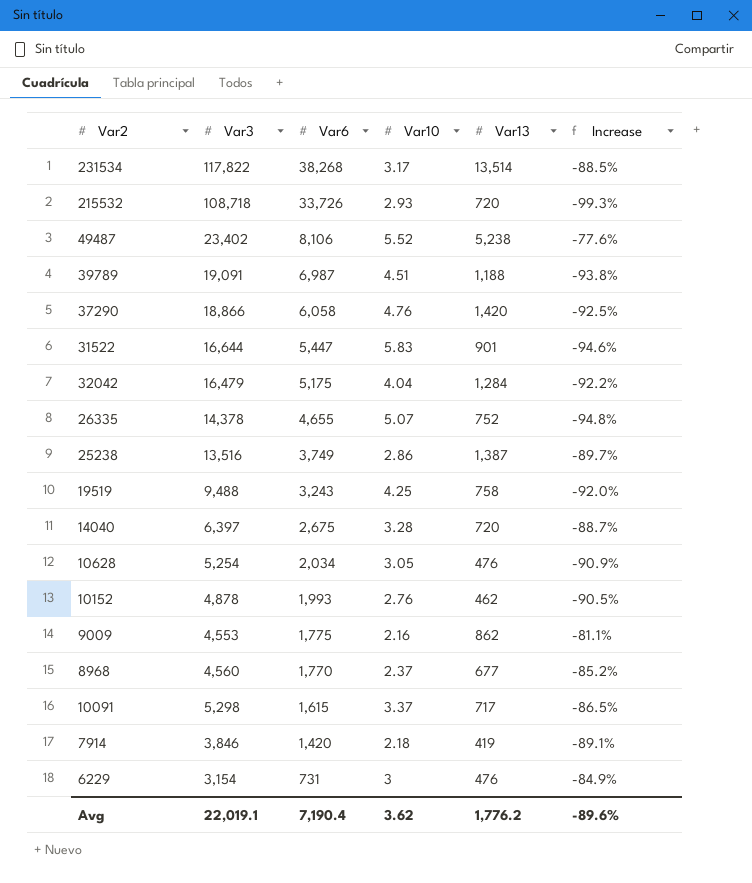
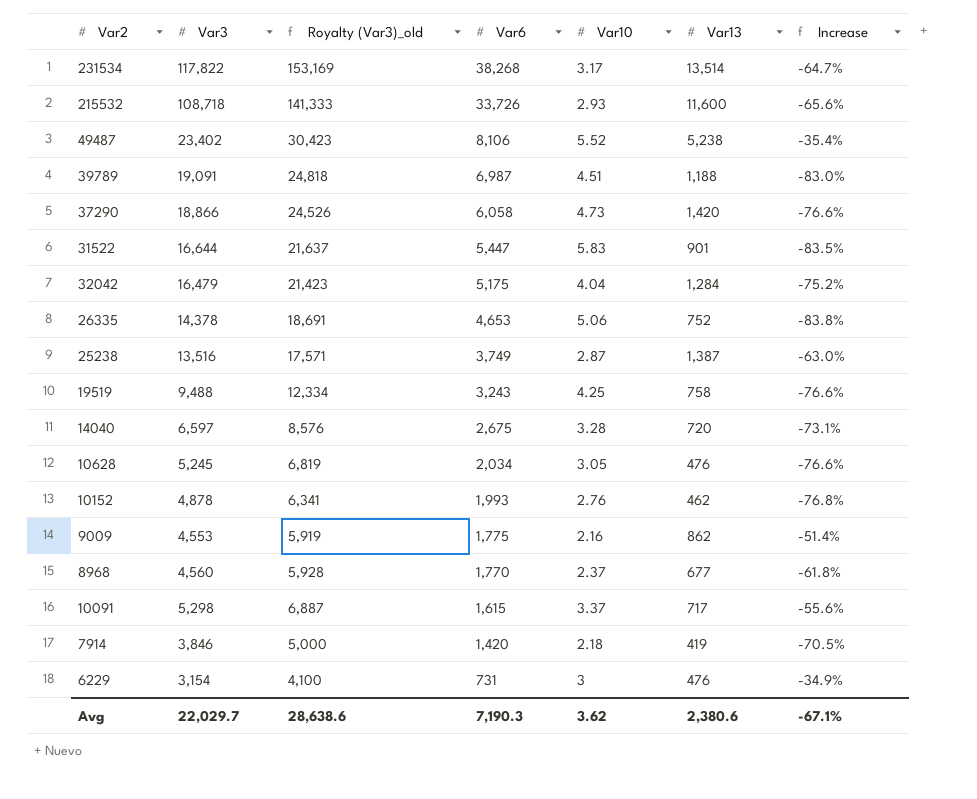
column Royalty (Var3)_old | formula: none -> [Var3] * 1.3
column Increase | formula: ([Var13] - [Var3]) / [Var3] -> ([Var13] - [Var6]) / [Var6]
215532 | Var13: 720 -> 11,600
37290 | Var10: 4.76 -> 4.73
26335 | Var6: 4,655 -> 4,653
26335 | Var10: 5.07 -> 5.06
25238 | Var10: 2.86 -> 2.87
14040 | Var3: 6,397 -> 6,597
10628 | Var3: 5,254 -> 5,245
Avg | Var3: 22,019.1 -> 22,029.7
Avg | Var6: 7,190.4 -> 7,190.3
Avg | Var13: 1,776.2 -> 2,380.6
Avg | Increase: -89.6% -> -67.1%

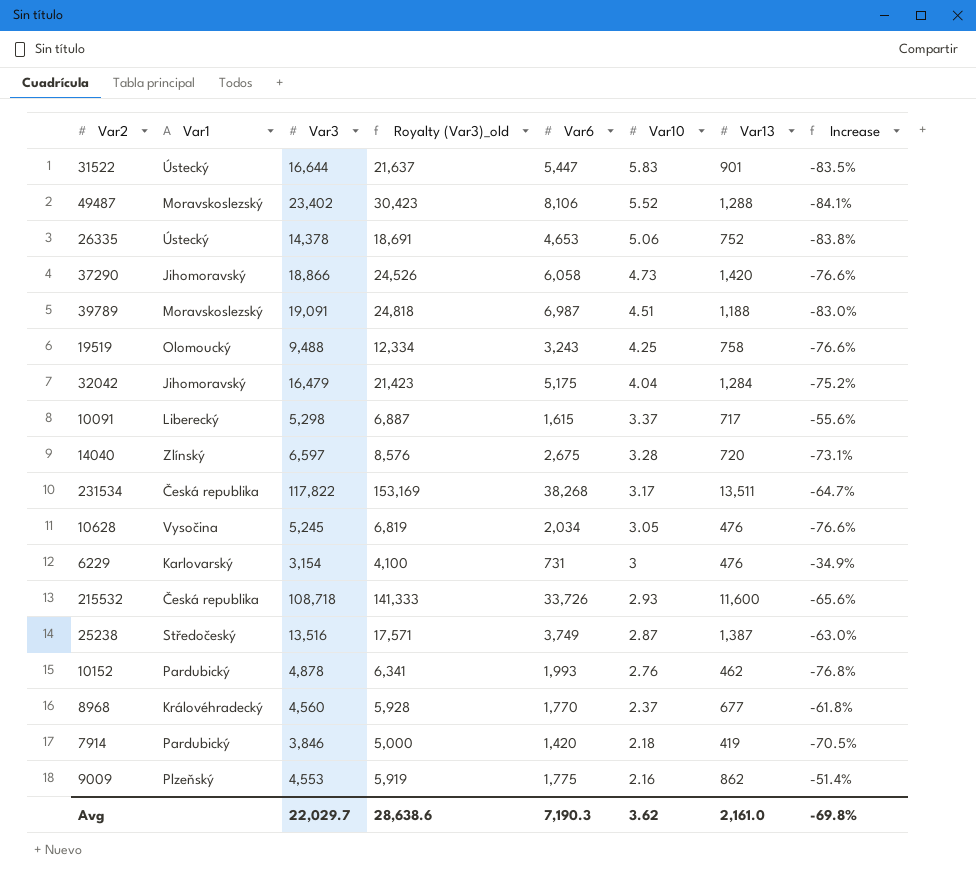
row order: Var6 descending -> Var10 descending
column Var1 | position: none -> 2
49487 | Var13: 5,238 -> 1,288
49487 | Increase: -35.4% -> -84.1%
231534 | Var13: 13,514 -> 13,511
Avg | Var13: 2,380.6 -> 2,161.0
Avg | Increase: -67.1% -> -69.8%

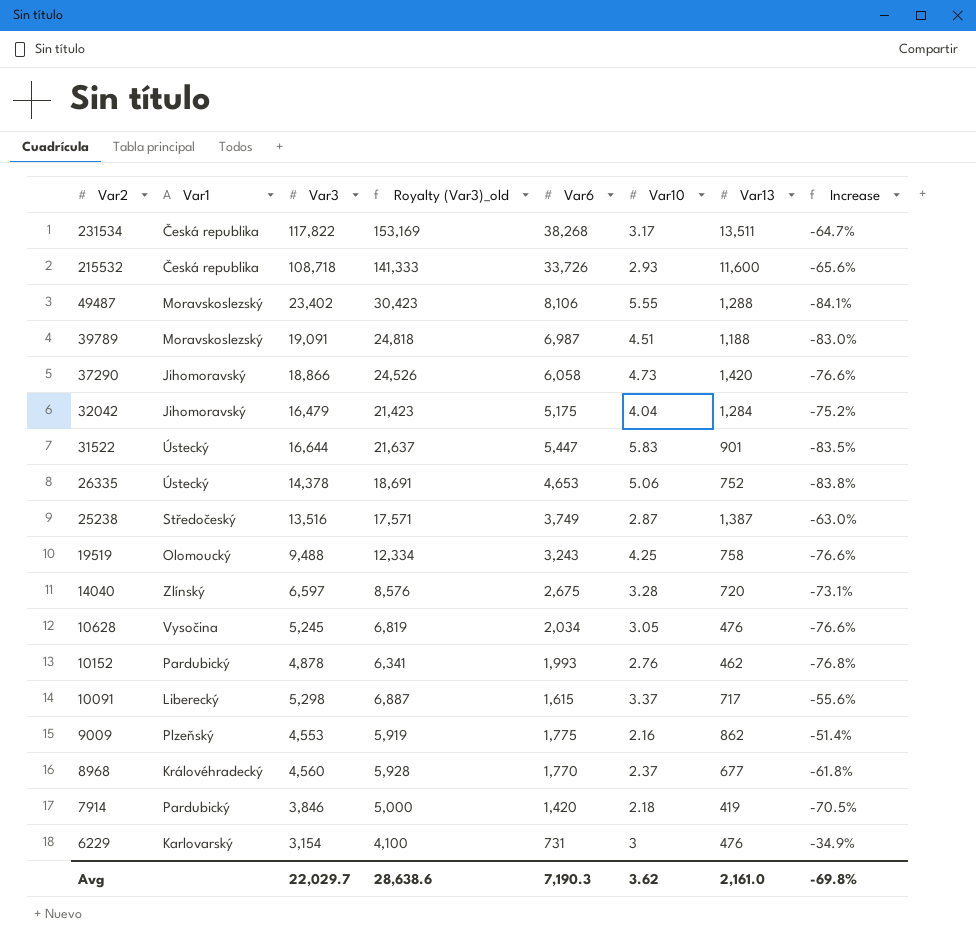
row order: Var10 descending -> Var2 descending
49487 | Var10: 5.52 -> 5.55

